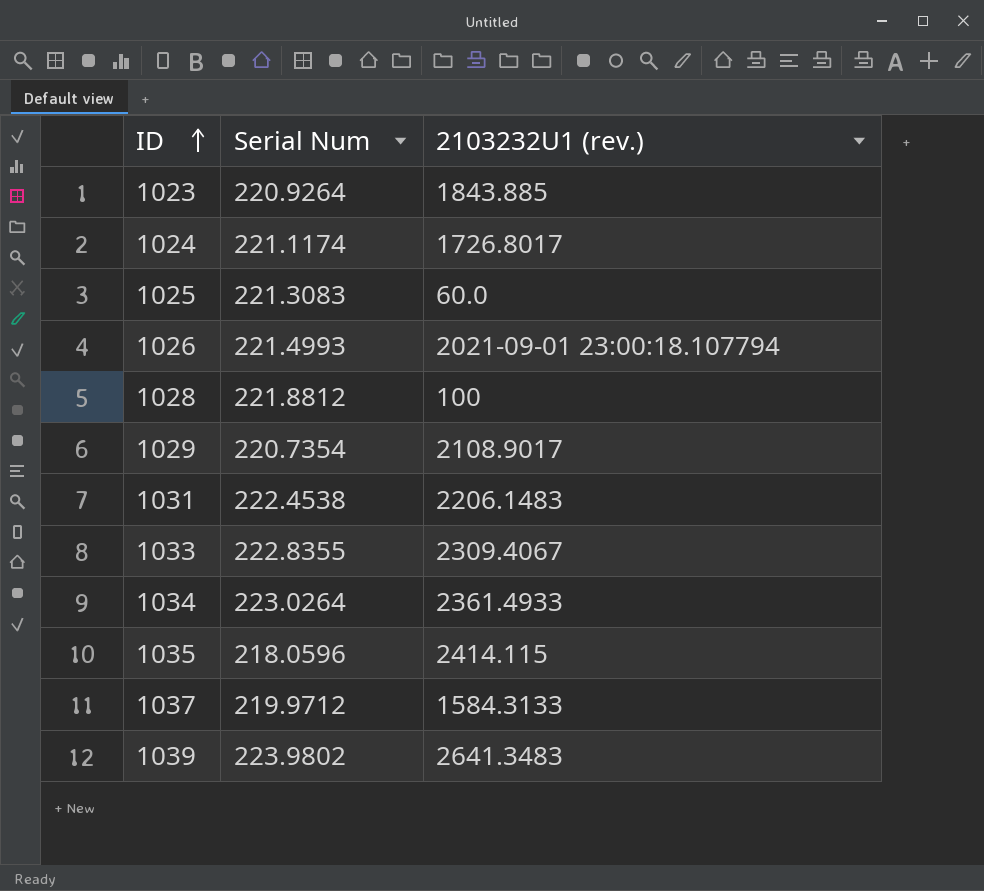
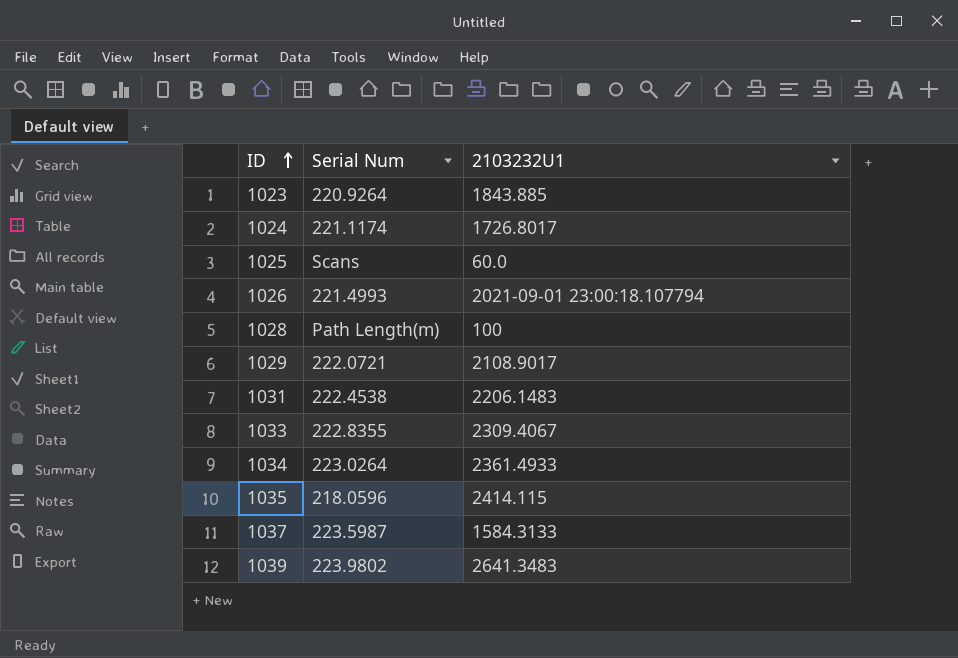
column name: 2103232U1 (rev.) -> 2103232U1
1025 | Serial Num: 221.3083 -> Scans
1028 | Serial Num: 221.8812 -> Path Length(m)
1029 | Serial Num: 220.7354 -> 222.0721
1037 | Serial Num: 219.9712 -> 223.5987

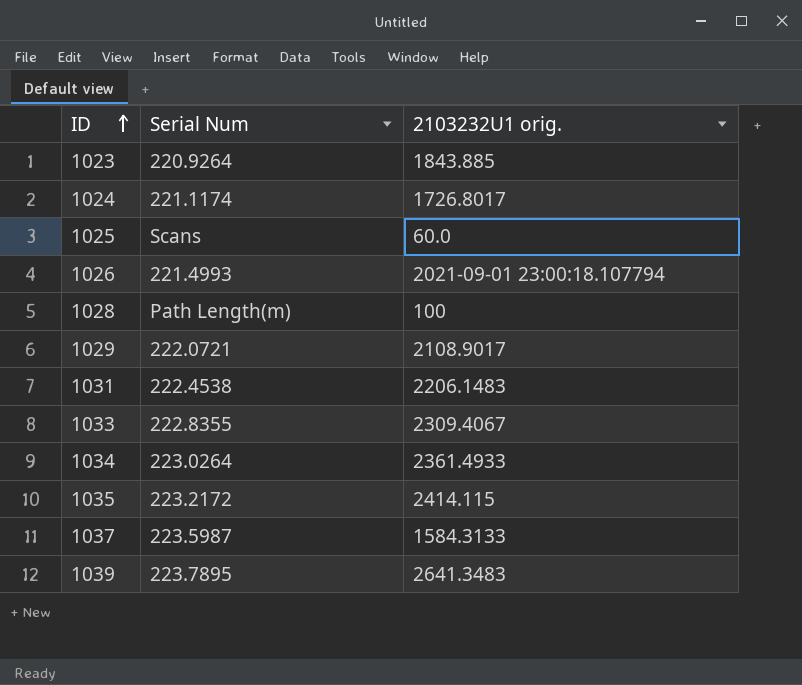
column name: 2103232U1 -> 2103232U1 orig.
1035 | Serial Num: 218.0596 -> 223.2172
1039 | Serial Num: 223.9802 -> 223.7895

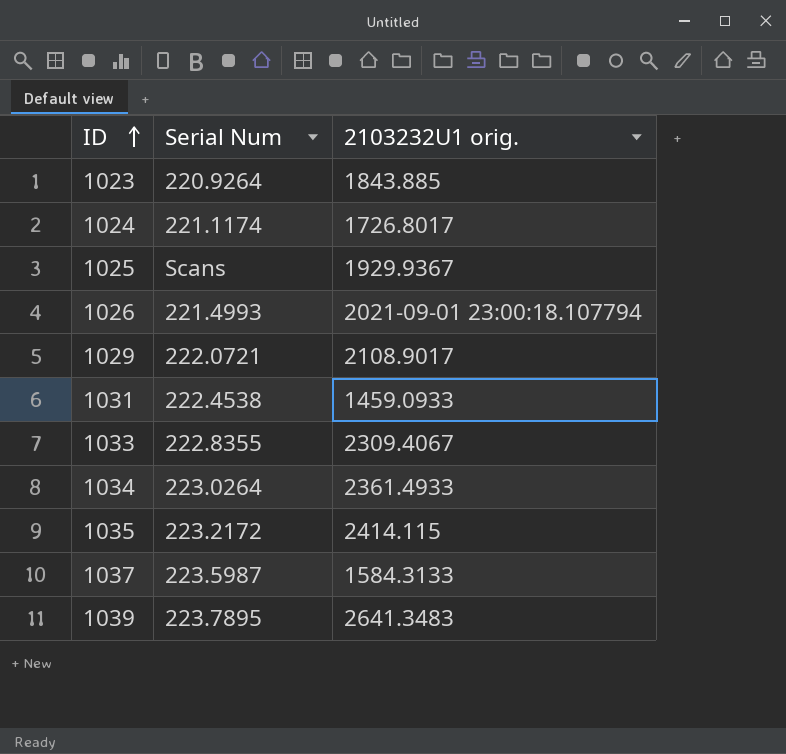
row 1028: Path Length(m) | 100 -> none
1025 | 2103232U1 orig.: 60.0 -> 1929.9367
1031 | 2103232U1 orig.: 2206.1483 -> 1459.0933

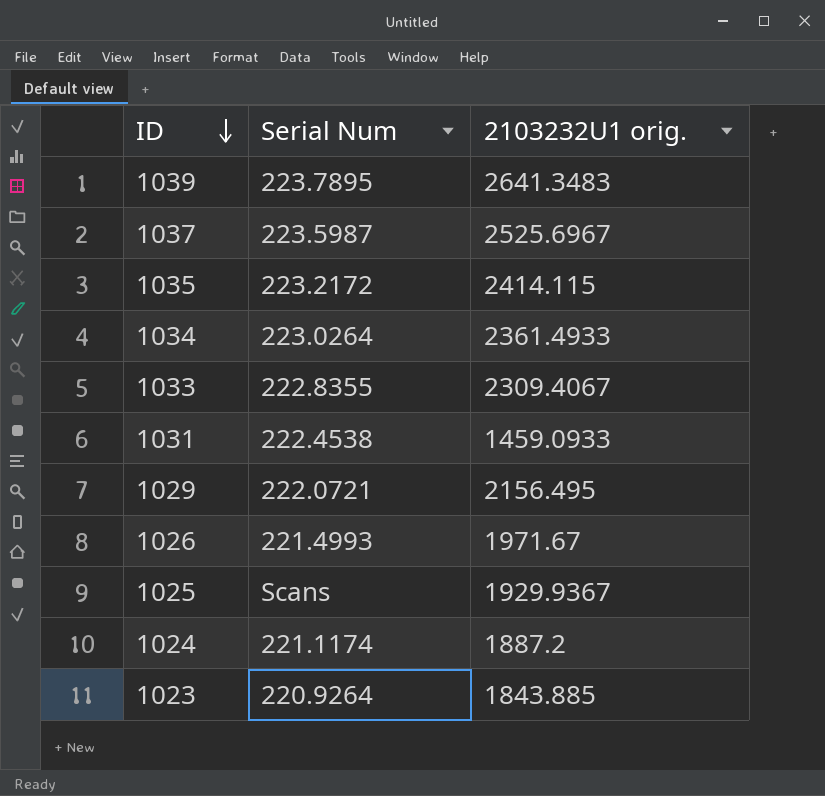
row order: ID ascending -> ID descending
1037 | 2103232U1 orig.: 1584.3133 -> 2525.6967
1029 | 2103232U1 orig.: 2108.9017 -> 2156.495
1026 | 2103232U1 orig.: 2021-09-01 23:00:18.107794 -> 1971.67
1024 | 2103232U1 orig.: 1726.8017 -> 1887.2

